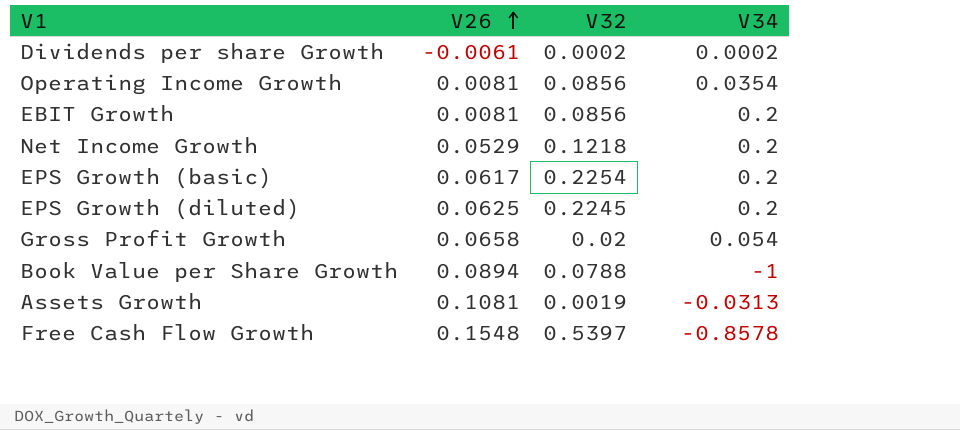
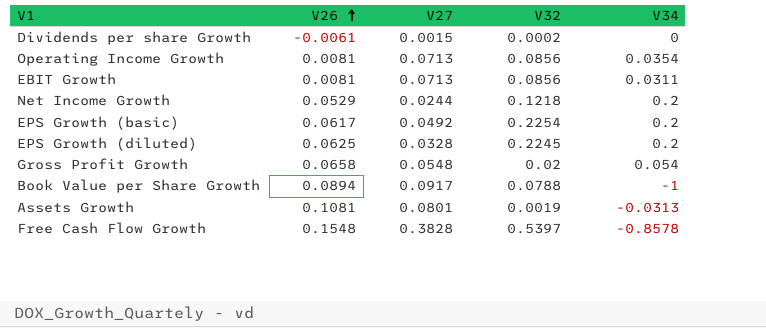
column V27 | position: none -> 3
Dividends per share Growth | V34: 0.0002 -> 0
EBIT Growth | V34: 0.2 -> 0.0311

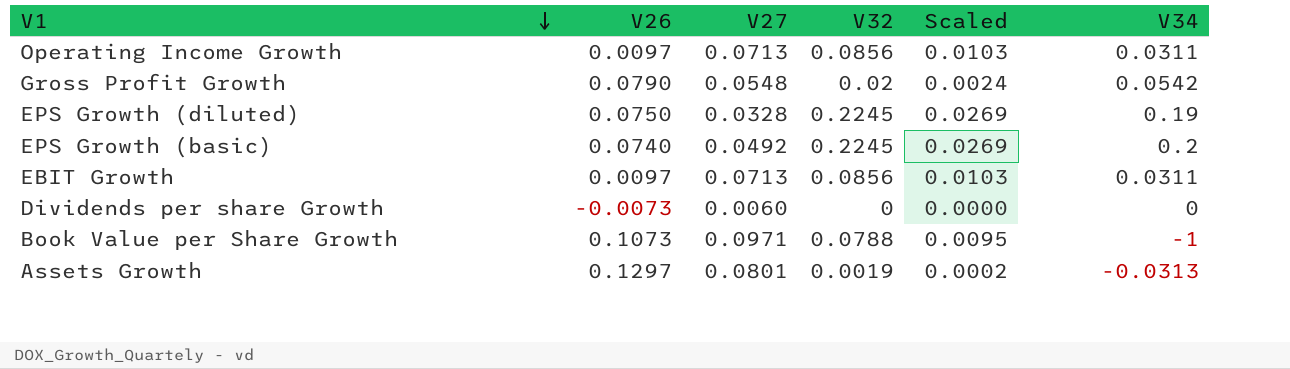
row order: V26 ascending -> V1 descending
column Scaled | formula: none -> [V32] * 0.12
row Net Income Growth: 0.0529 | 0.0244 | 0.1218 | 0.2 -> none
row Free Cash Flow Growth: 0.1548 | 0.3828 | 0.5397 | -0.8578 -> none
Operating Income Growth | V26: 0.0081 -> 0.0097
Operating Income Growth | V34: 0.0354 -> 0.0311
Gross Profit Growth | V26: 0.0658 -> 0.0790
Gross Profit Growth | V34: 0.054 -> 0.0542
EPS Growth (diluted) | V26: 0.0625 -> 0.0750
EPS Growth (diluted) | V34: 0.2 -> 0.19
EPS Growth (basic) | V26: 0.0617 -> 0.0740
EPS Growth (basic) | V32: 0.2254 -> 0.2245
EBIT Growth | V26: 0.0081 -> 0.0097
Dividends per share Growth | V26: -0.0061 -> -0.0073
Dividends per share Growth | V27: 0.0015 -> 0.0060
Dividends per share Growth | V32: 0.0002 -> 0
Book Value per Share Growth | V26: 0.0894 -> 0.1073
Book Value per Share Growth | V27: 0.0917 -> 0.0971
Assets Growth | V26: 0.1081 -> 0.1297

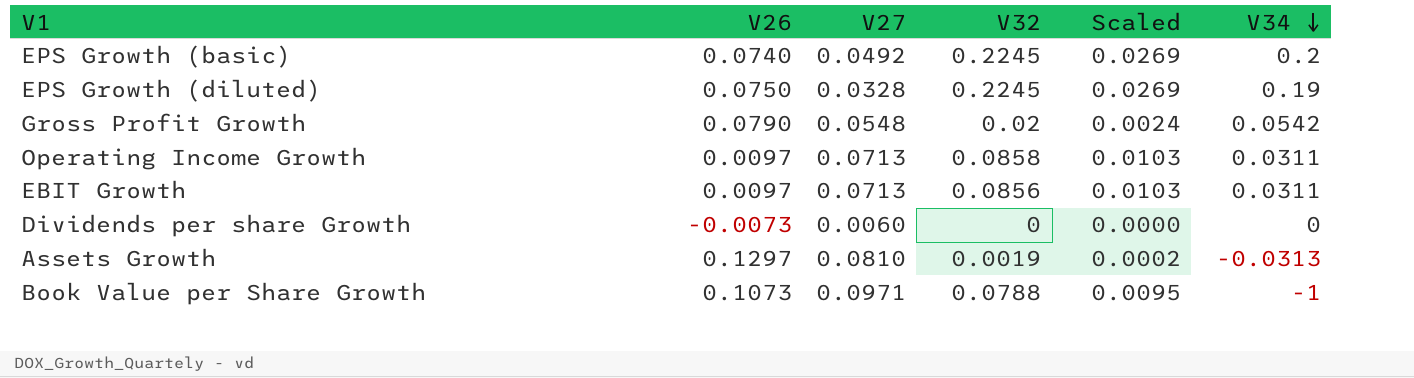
row order: V1 descending -> V34 descending
Operating Income Growth | V32: 0.0856 -> 0.0858
Assets Growth | V27: 0.0801 -> 0.0810

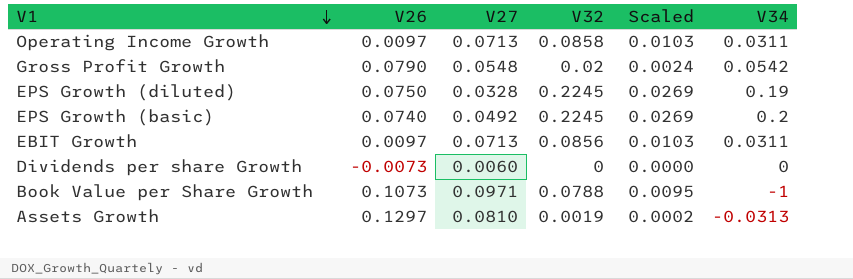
row order: V34 descending -> V1 descending

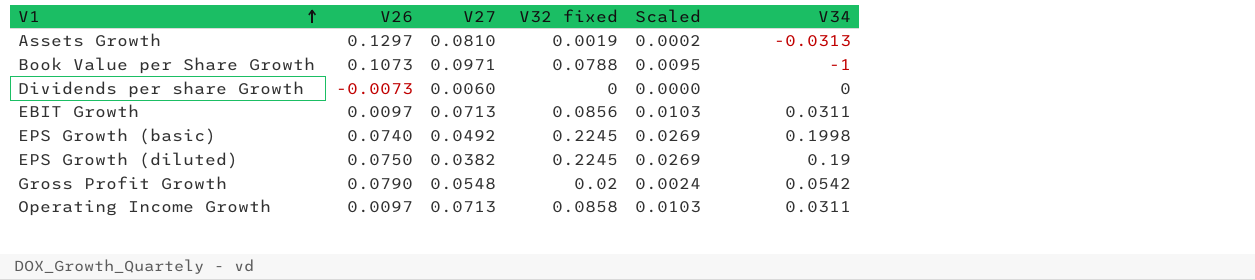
row order: V1 descending -> V1 ascending
column name: V32 -> V32 fixed
EPS Growth (basic) | V34: 0.2 -> 0.1998
EPS Growth (diluted) | V27: 0.0328 -> 0.0382

